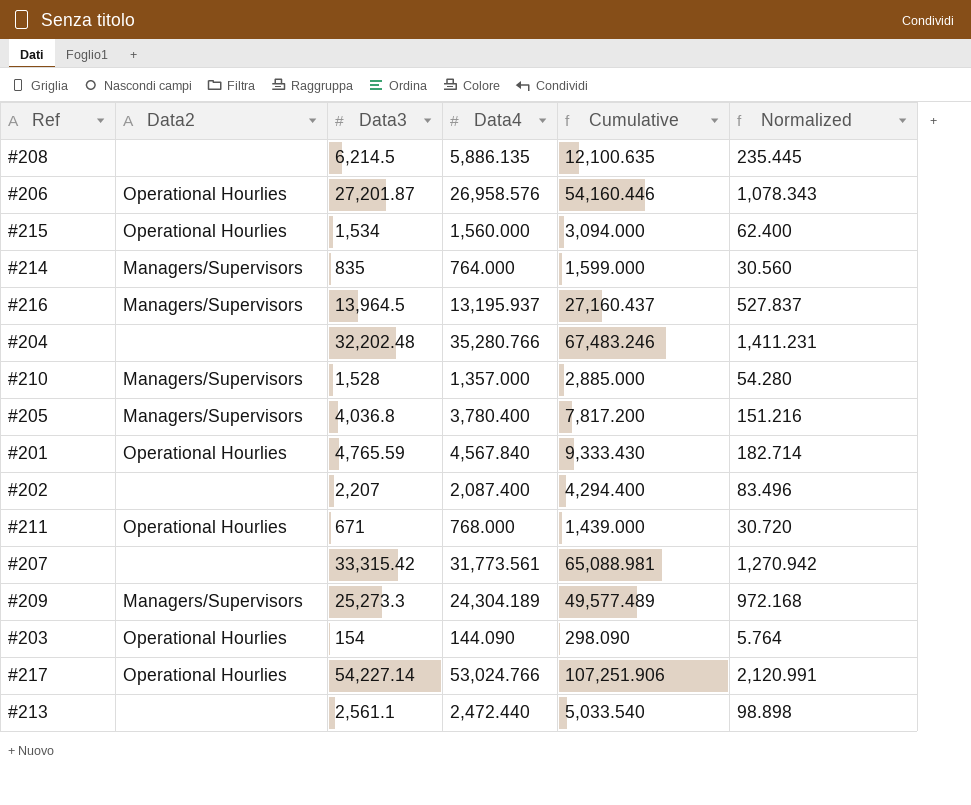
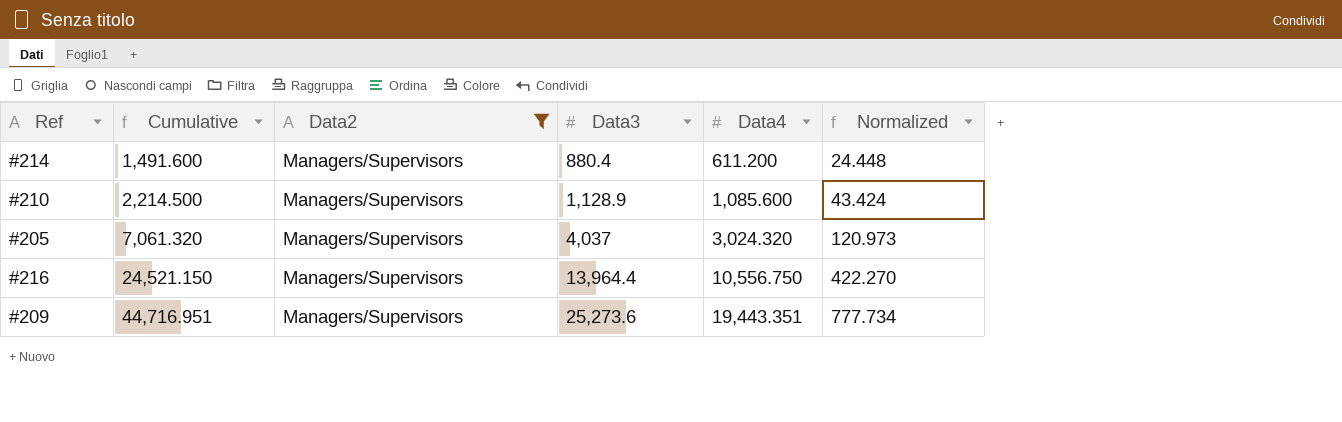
filter: none -> Data2 = Managers/Supervisors
row order: none -> Cumulative ascending
column Cumulative | position: 5 -> 2
#214 | Cumulative: 1,599.000 -> 1,491.600
#214 | Data3: 835 -> 880.4
#214 | Data4: 764.000 -> 611.200
#214 | Normalized: 30.560 -> 24.448
#210 | Cumulative: 2,885.000 -> 2,214.500
#210 | Data3: 1,528 -> 1,128.9
#210 | Data4: 1,357.000 -> 1,085.600
#210 | Normalized: 54.280 -> 43.424
#205 | Cumulative: 7,817.200 -> 7,061.320
#205 | Data3: 4,036.8 -> 4,037
#205 | Data4: 3,780.400 -> 3,024.320
#205 | Normalized: 151.216 -> 120.973
#216 | Cumulative: 27,160.437 -> 24,521.150
#216 | Data3: 13,964.5 -> 13,964.4
#216 | Data4: 13,195.937 -> 10,556.750
#216 | Normalized: 527.837 -> 422.270
#209 | Cumulative: 49,577.489 -> 44,716.951
#209 | Data3: 25,273.3 -> 25,273.6
#209 | Data4: 24,304.189 -> 19,443.351
#209 | Normalized: 972.168 -> 777.734

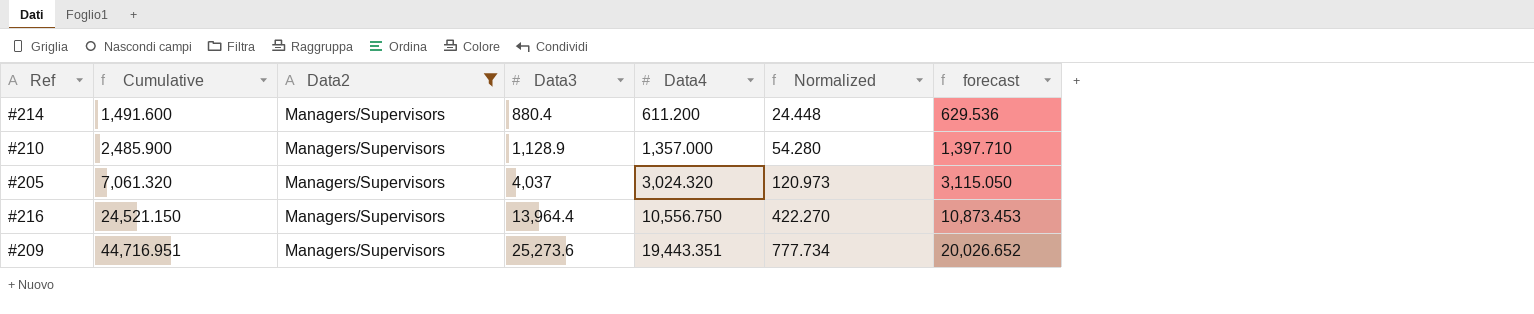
column forecast | formula: none -> [Data4] * 1.03
#210 | Cumulative: 2,214.500 -> 2,485.900
#210 | Data4: 1,085.600 -> 1,357.000
#210 | Normalized: 43.424 -> 54.280

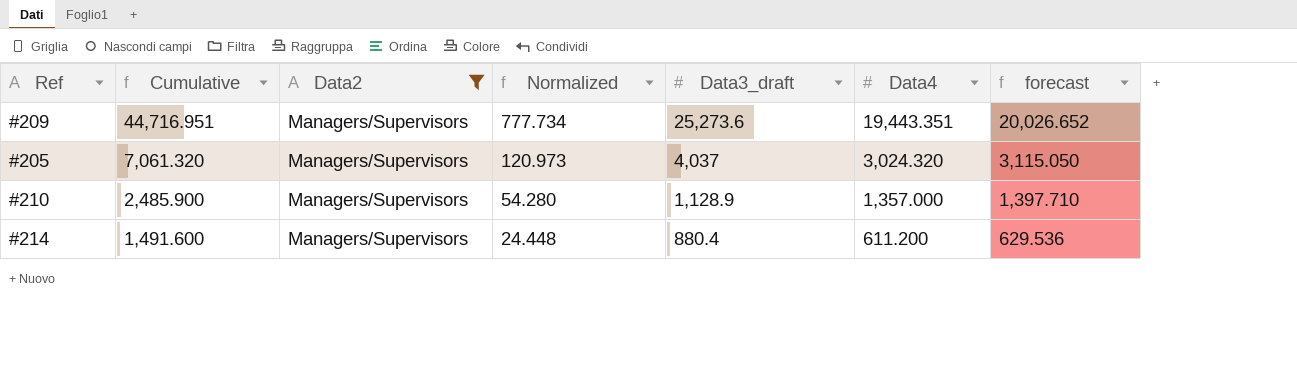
row order: Cumulative ascending -> Cumulative descending
column Normalized | position: 6 -> 4
column name: Data3 -> Data3_draft
row #216: 24,521.150 | Managers/Supervisors | 13,964.4 | 10,556.750 | 422.270 | 10,873.453 -> none

